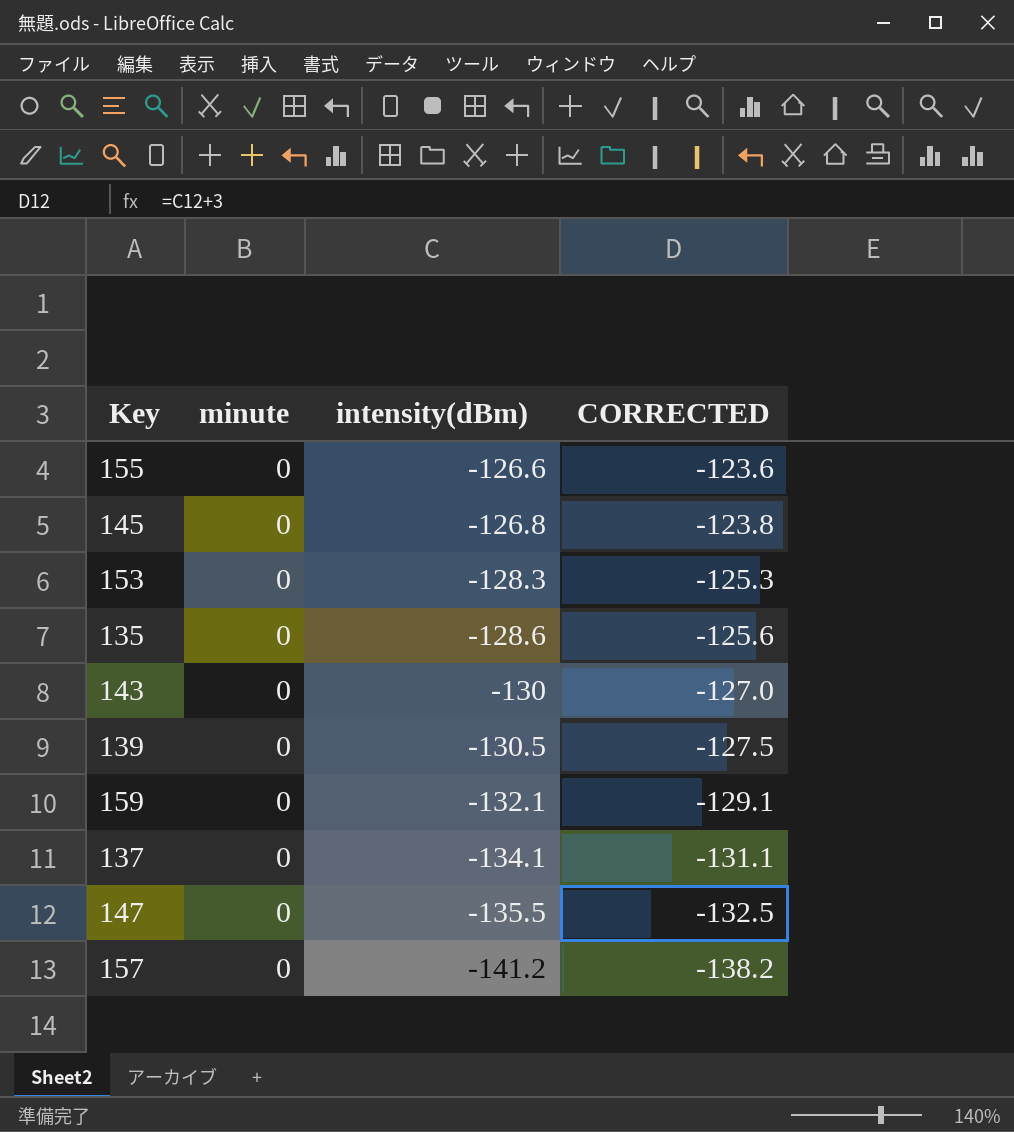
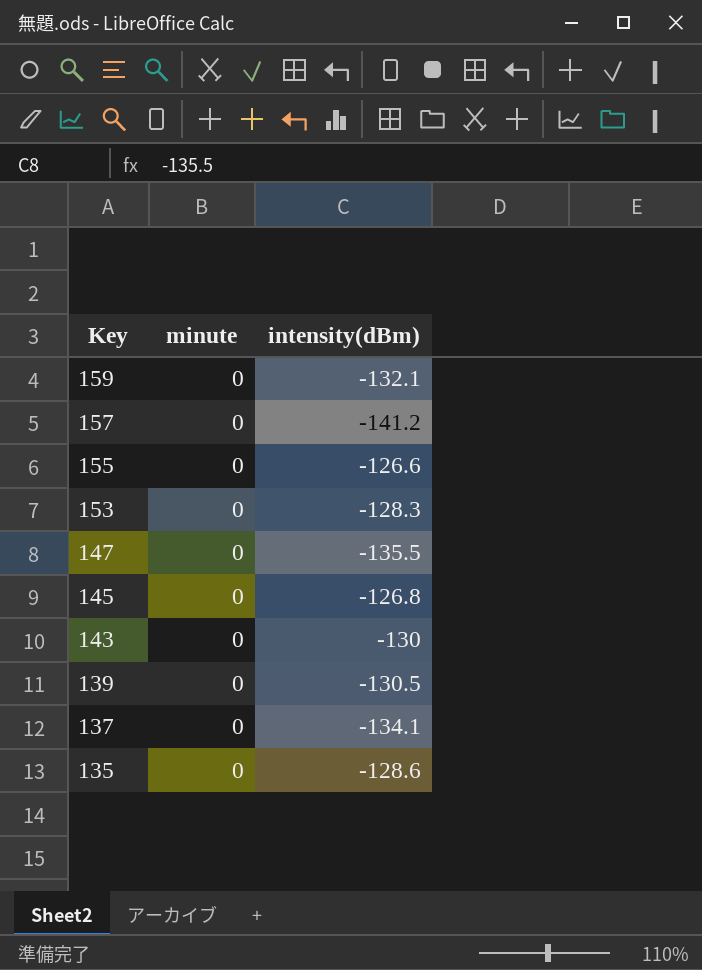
row order: intensity(dBm) descending -> Key descending
column CORRECTED | formula: [intensity(dBm)] + 3 -> none

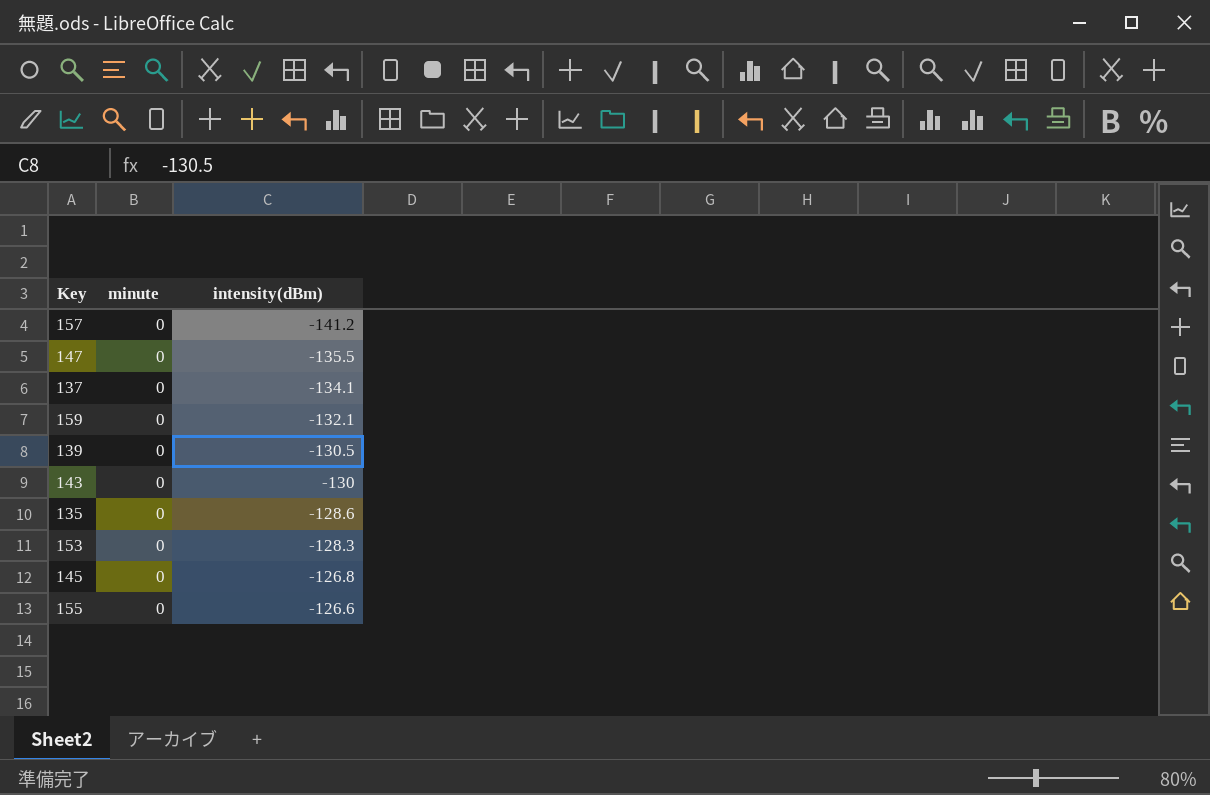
row order: Key descending -> intensity(dBm) ascending

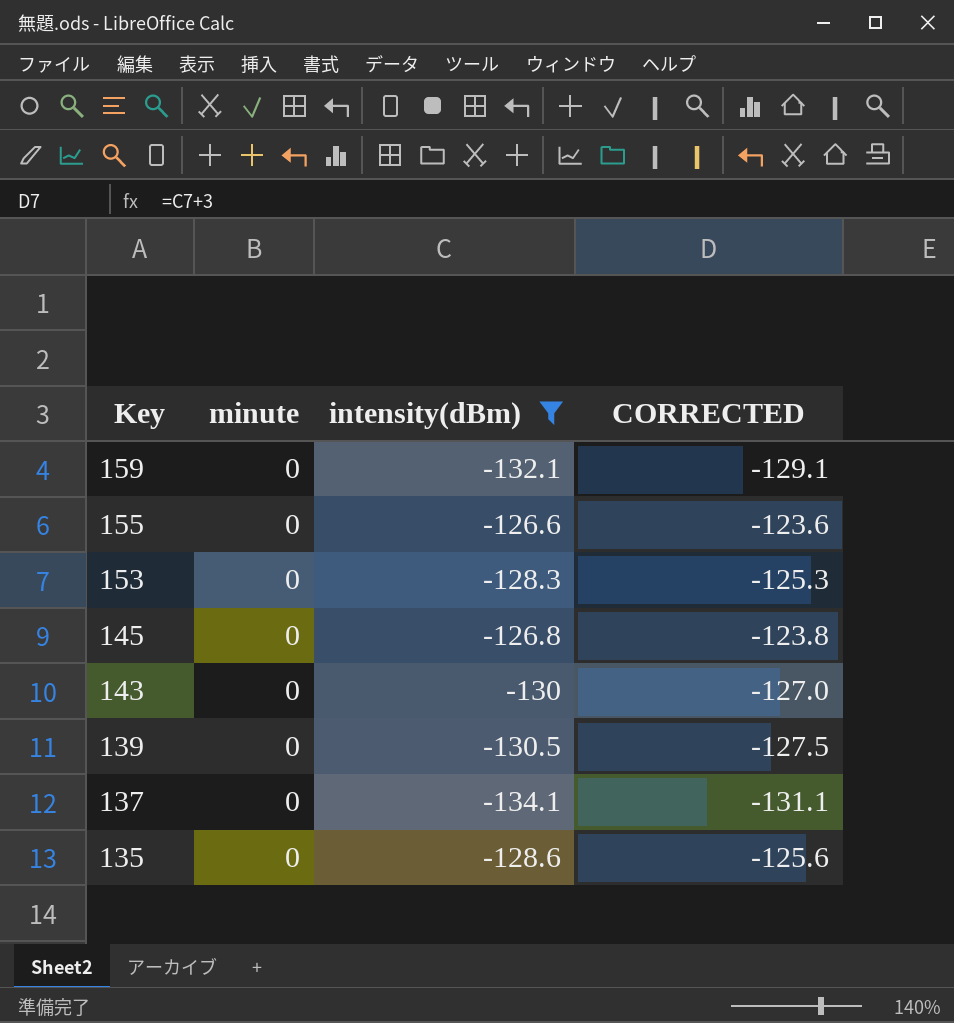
filter: none -> intensity(dBm) >= -134.1
row order: intensity(dBm) ascending -> Key descending
column CORRECTED | formula: none -> [intensity(dBm)] + 3

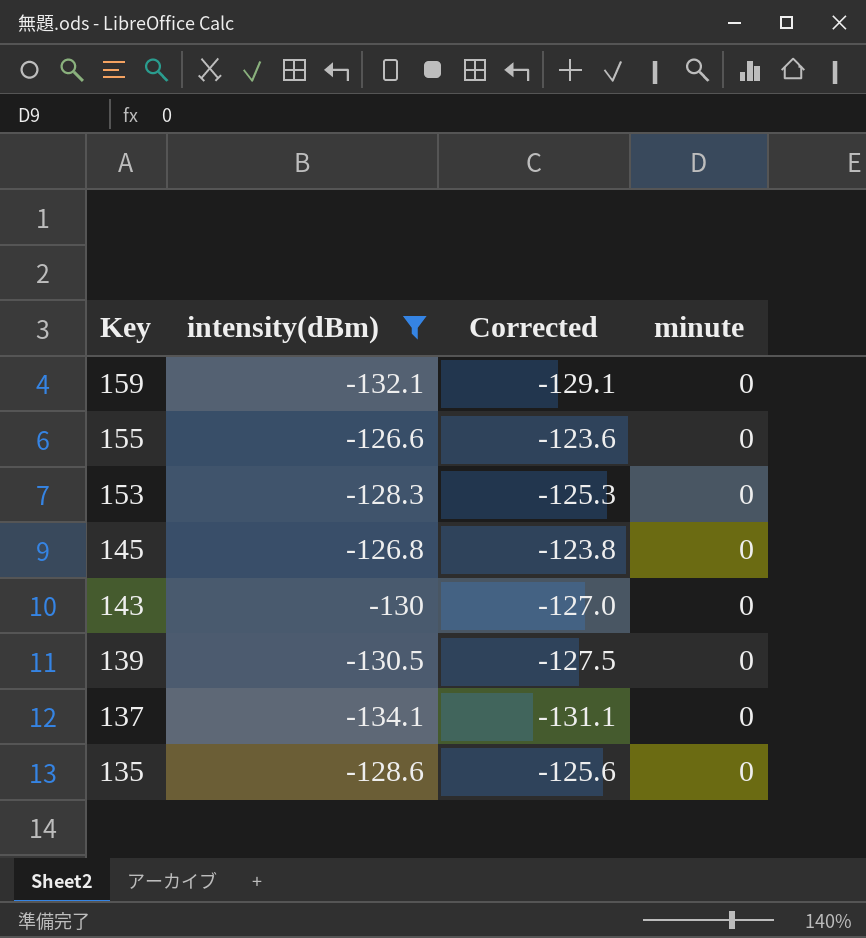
column name: CORRECTED -> Corrected
column minute | position: 2 -> 4

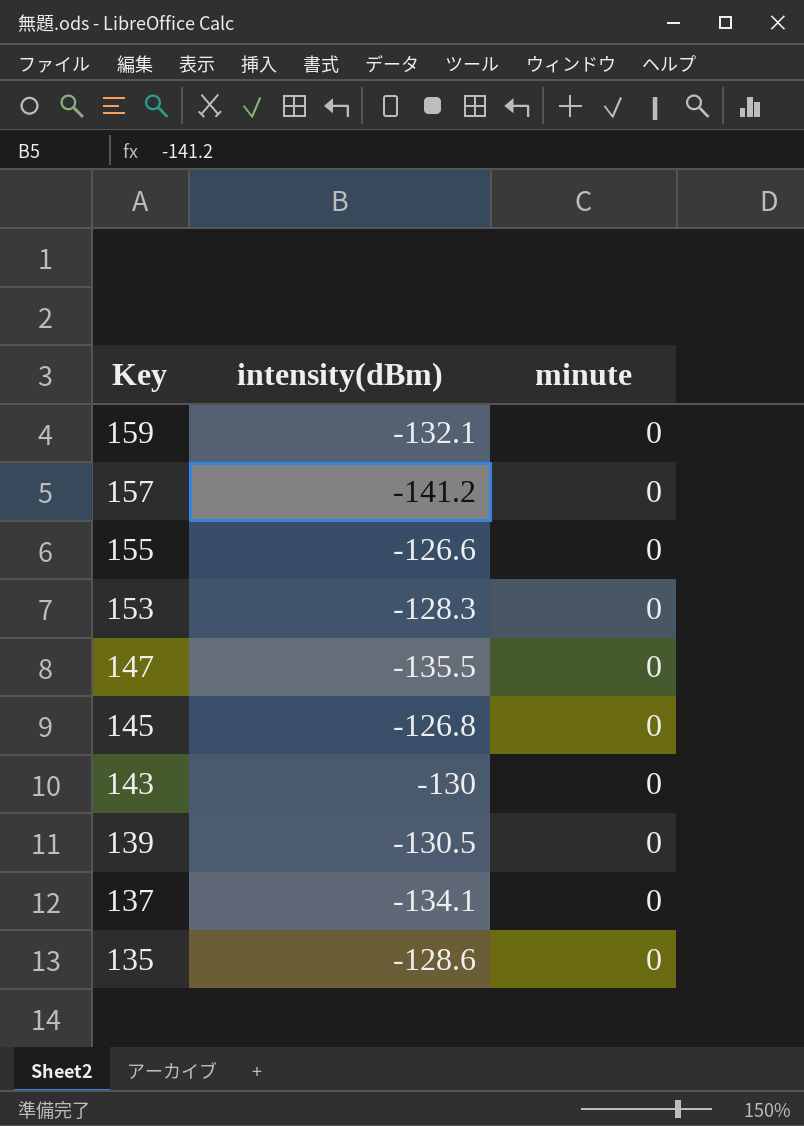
filter: intensity(dBm) >= -134.1 -> none
column Corrected | formula: [intensity(dBm)] + 3 -> none

